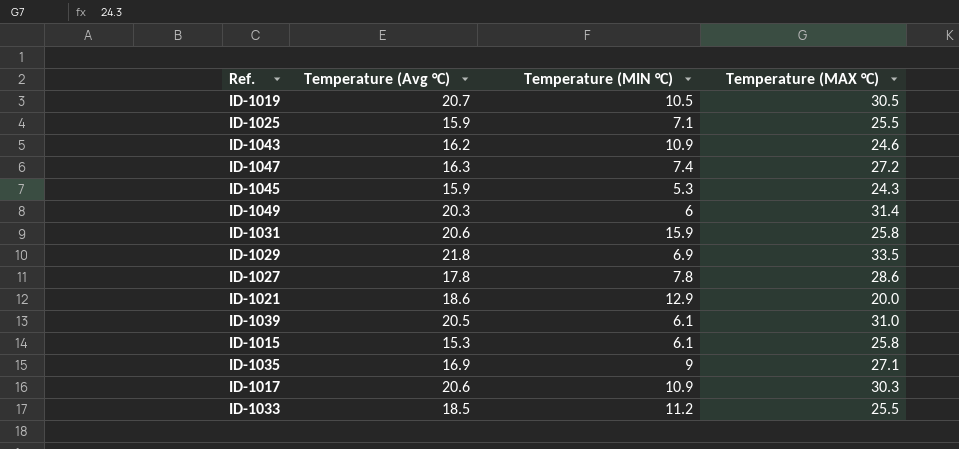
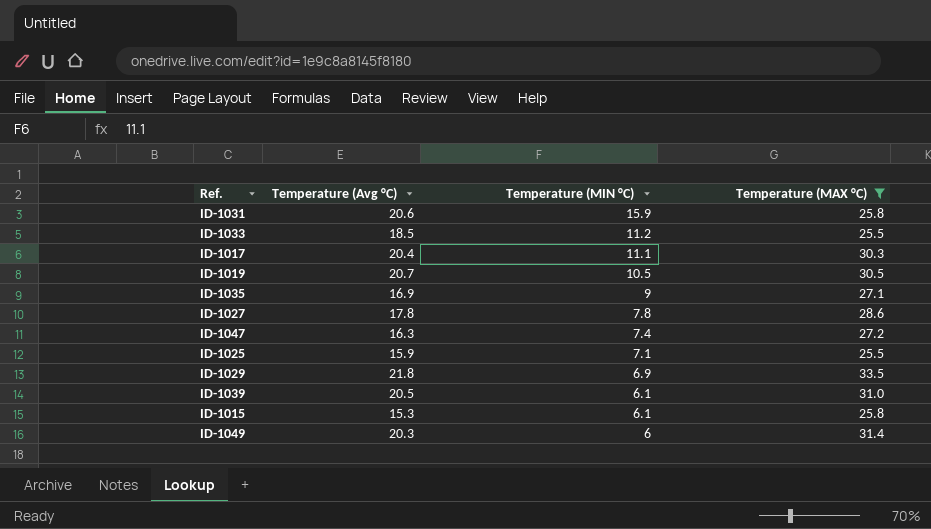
filter: none -> Temperature (MAX °C) >= 25.5
row order: none -> Temperature (MIN °C) descending
ID-1017 | Temperature (Avg °C): 20.6 -> 20.4
ID-1017 | Temperature (MIN °C): 10.9 -> 11.1

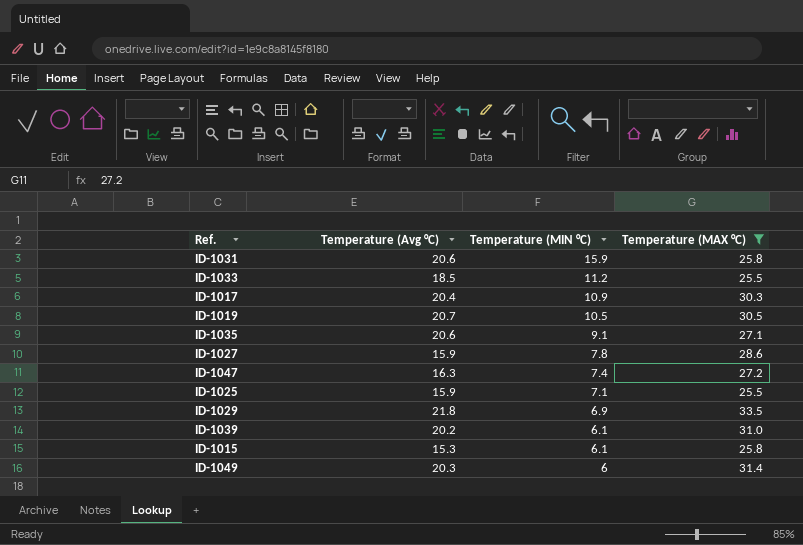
ID-1017 | Temperature (MIN °C): 11.1 -> 10.9
ID-1035 | Temperature (Avg °C): 16.9 -> 20.6
ID-1035 | Temperature (MIN °C): 9 -> 9.1
ID-1027 | Temperature (Avg °C): 17.8 -> 15.9
ID-1039 | Temperature (Avg °C): 20.5 -> 20.2

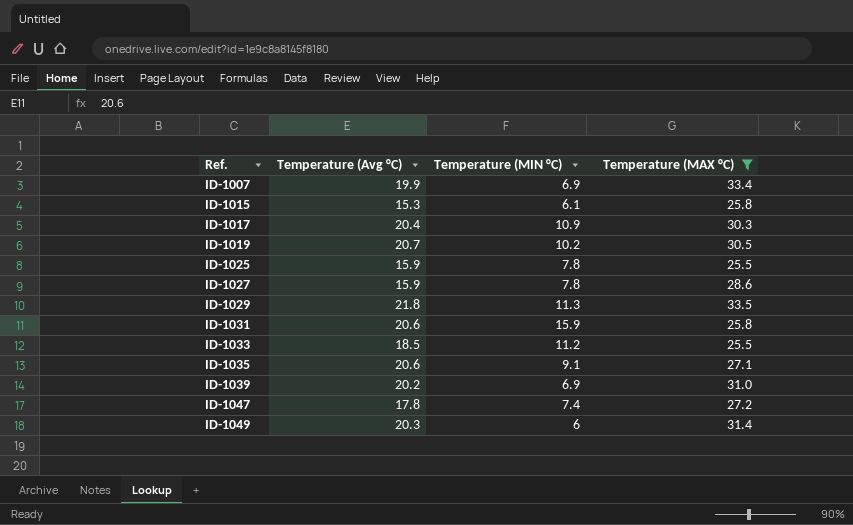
row order: Temperature (MIN °C) descending -> Ref. ascending
row ID-1007: none -> 19.9 | 6.9 | 33.4
ID-1019 | Temperature (MIN °C): 10.5 -> 10.2
ID-1025 | Temperature (MIN °C): 7.1 -> 7.8
ID-1029 | Temperature (MIN °C): 6.9 -> 11.3
ID-1039 | Temperature (MIN °C): 6.1 -> 6.9
ID-1047 | Temperature (Avg °C): 16.3 -> 17.8

